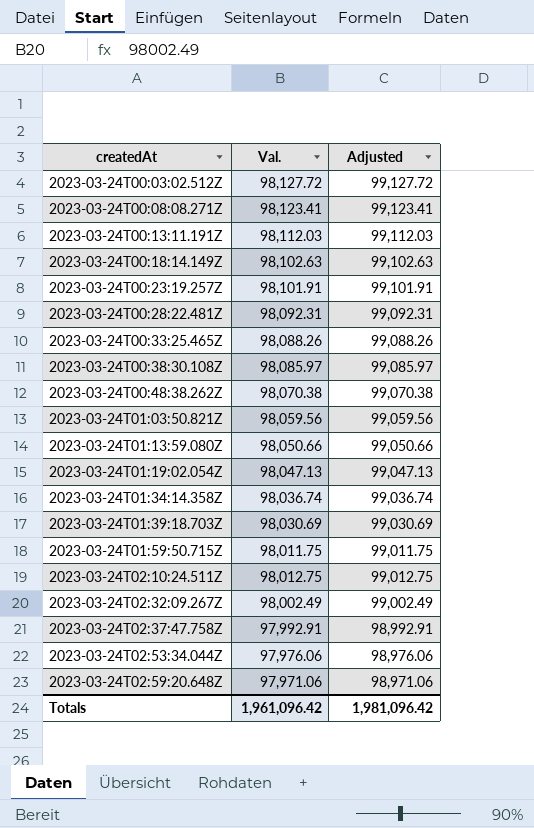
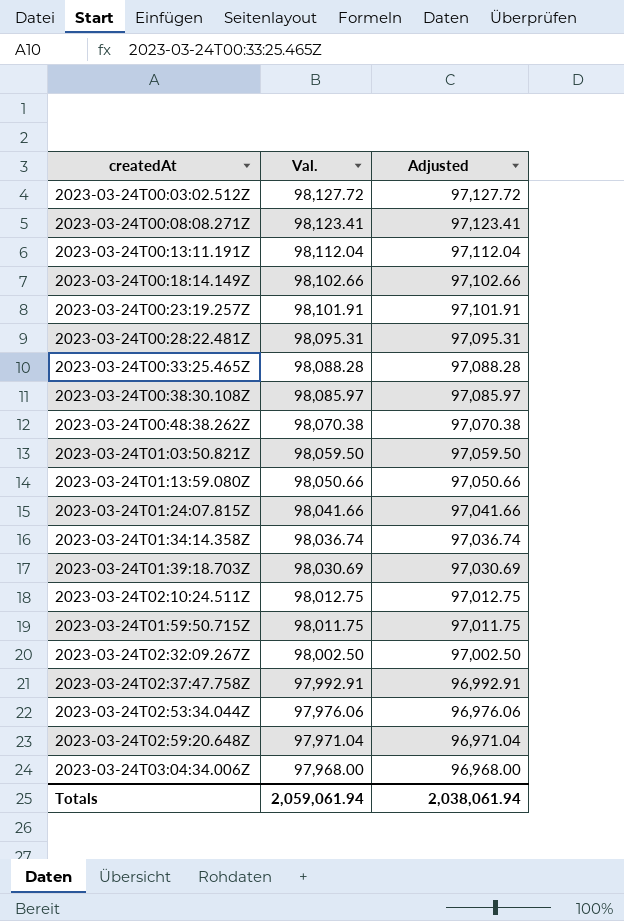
row order: createdAt ascending -> Val. descending
column Adjusted | formula: [Val.] + 1000 -> [Val.] - 1000
row 2023-03-24T01:19:02.054Z: 98,047.13 | 99,047.13 -> none
2023-03-24T00:13:11.191Z | Val.: 98,112.03 -> 98,112.04
2023-03-24T00:18:14.149Z | Val.: 98,102.63 -> 98,102.66
2023-03-24T00:28:22.481Z | Val.: 98,092.31 -> 98,095.31
2023-03-24T00:33:25.465Z | Val.: 98,088.26 -> 98,088.28
2023-03-24T01:03:50.821Z | Val.: 98,059.56 -> 98,059.50
row 2023-03-24T01:24:07.815Z: none -> 98,041.66 | 97,041.66
2023-03-24T02:32:09.267Z | Val.: 98,002.49 -> 98,002.50
2023-03-24T02:59:20.648Z | Val.: 97,971.06 -> 97,971.04
row 2023-03-24T03:04:34.006Z: none -> 97,968.00 | 96,968.00
Totals | Val.: 1,961,096.42 -> 2,059,061.94
Totals | Adjusted: 1,981,096.42 -> 2,038,061.94

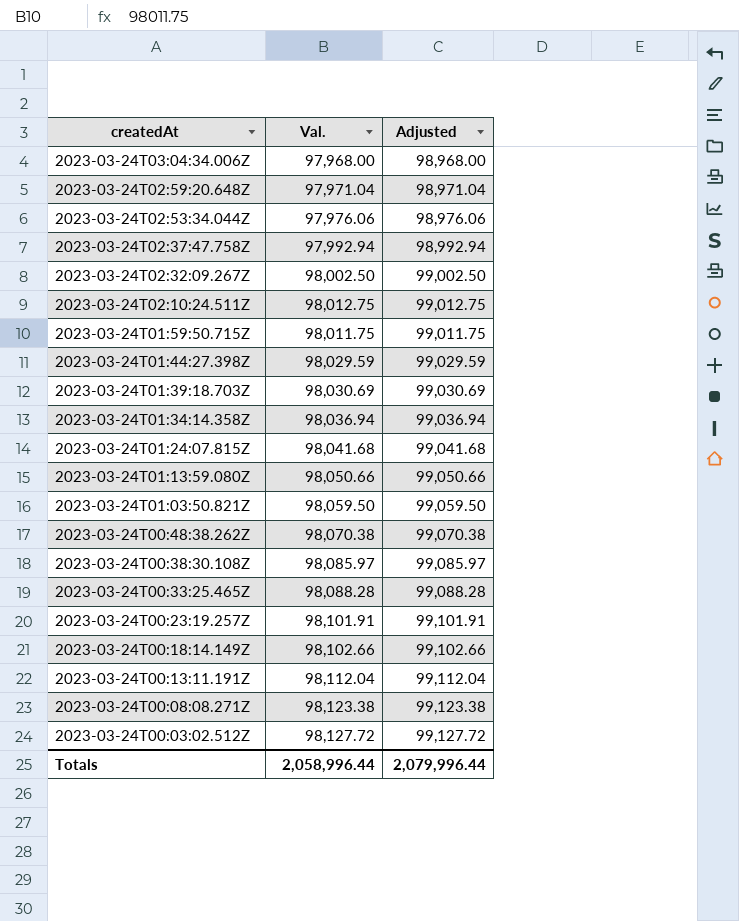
row order: Val. descending -> createdAt descending
column Adjusted | formula: [Val.] - 1000 -> [Val.] + 1000
row 2023-03-24T00:28:22.481Z: 98,095.31 | 97,095.31 -> none
2023-03-24T02:37:47.758Z | Val.: 97,992.91 -> 97,992.94
row 2023-03-24T01:44:27.398Z: none -> 98,029.59 | 99,029.59
2023-03-24T01:34:14.358Z | Val.: 98,036.74 -> 98,036.94
2023-03-24T01:24:07.815Z | Val.: 98,041.66 -> 98,041.68
2023-03-24T00:08:08.271Z | Val.: 98,123.41 -> 98,123.38
Totals | Val.: 2,059,061.94 -> 2,058,996.44
Totals | Adjusted: 2,038,061.94 -> 2,079,996.44

